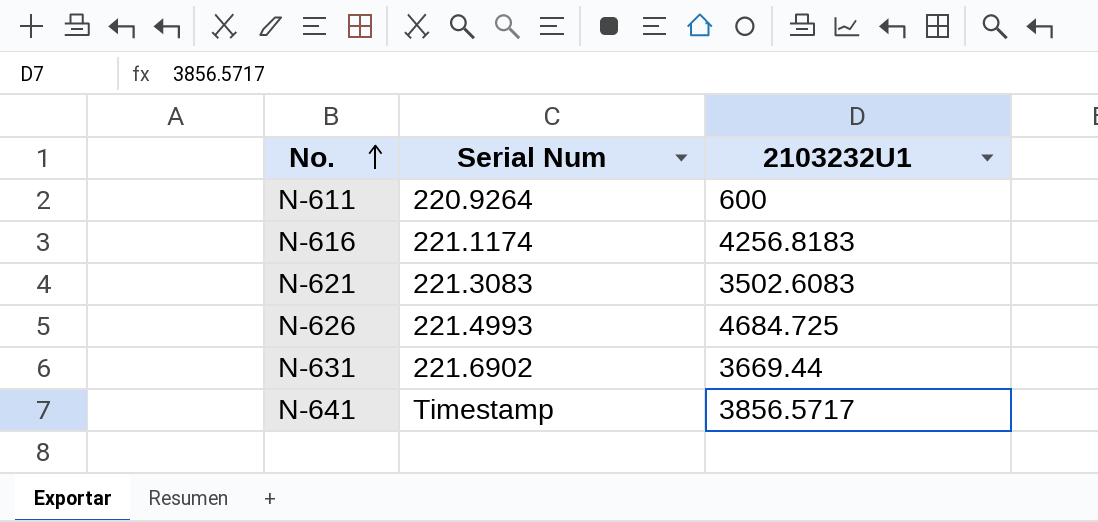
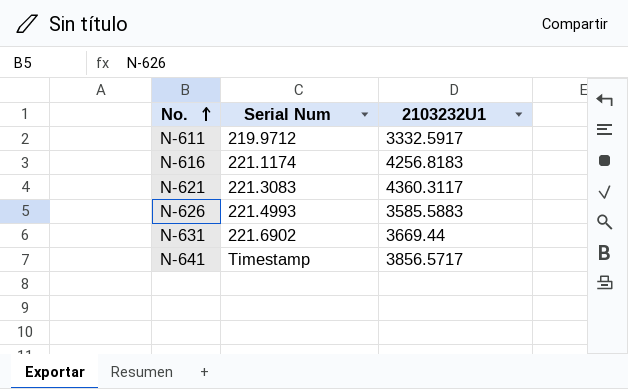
N-611 | Serial Num: 220.9264 -> 219.9712
N-611 | 2103232U1: 600 -> 3332.5917
N-621 | 2103232U1: 3502.6083 -> 4360.3117
N-626 | 2103232U1: 4684.725 -> 3585.5883

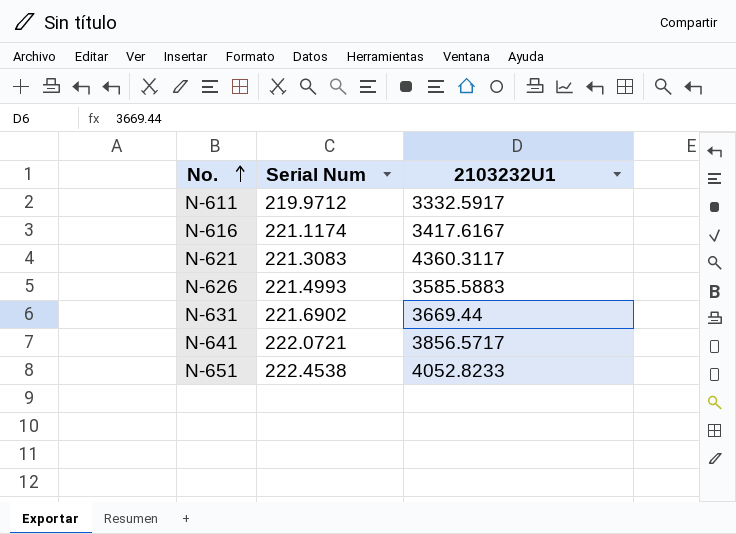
N-616 | 2103232U1: 4256.8183 -> 3417.6167
N-641 | Serial Num: Timestamp -> 222.0721
row N-651: none -> 222.4538 | 4052.8233

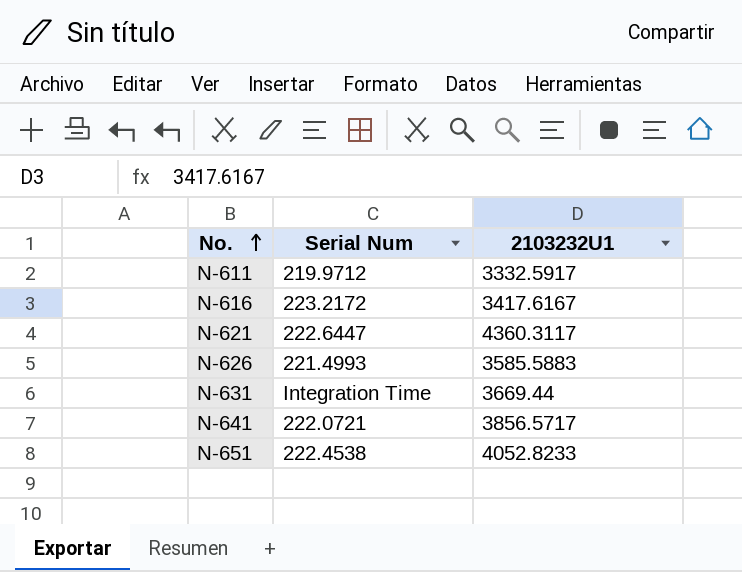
N-616 | Serial Num: 221.1174 -> 223.2172
N-621 | Serial Num: 221.3083 -> 222.6447
N-631 | Serial Num: 221.6902 -> Integration Time

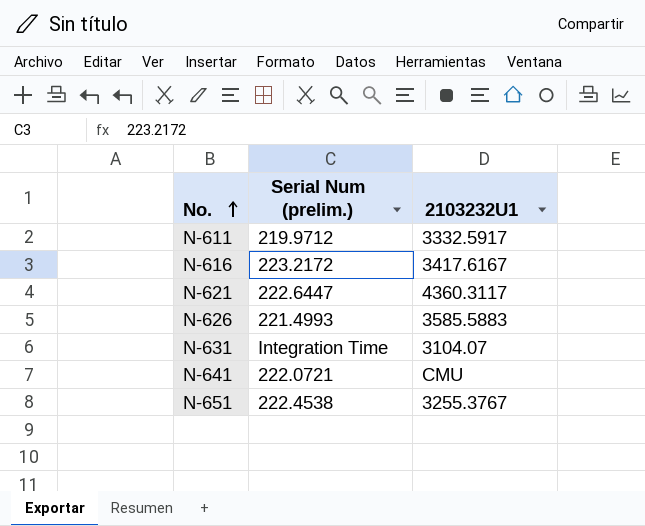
column name: Serial Num -> Serial Num (prelim.)
N-631 | 2103232U1: 3669.44 -> 3104.07
N-641 | 2103232U1: 3856.5717 -> CMU
N-651 | 2103232U1: 4052.8233 -> 3255.3767

